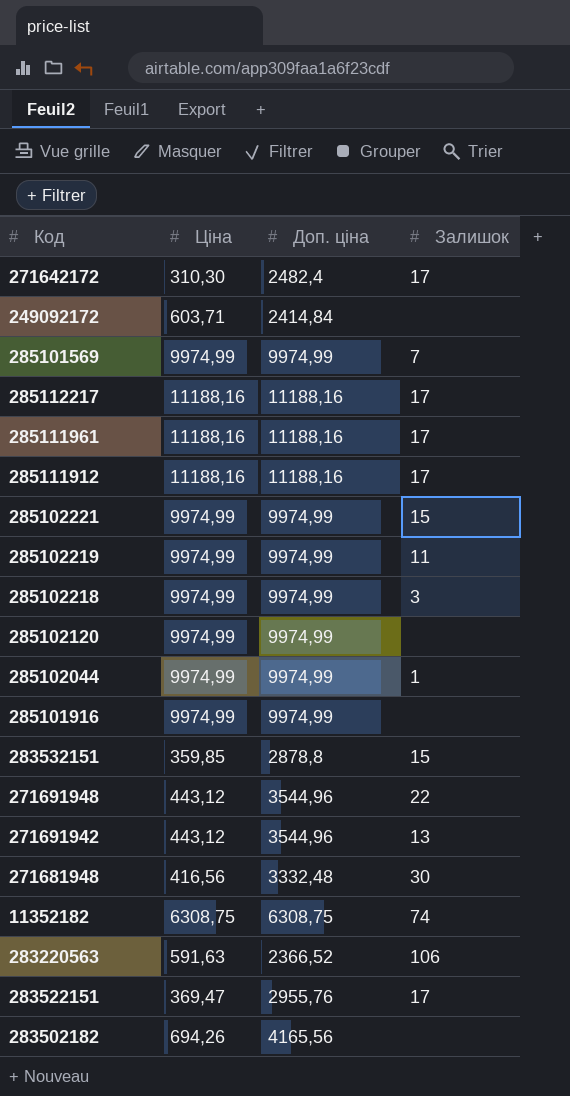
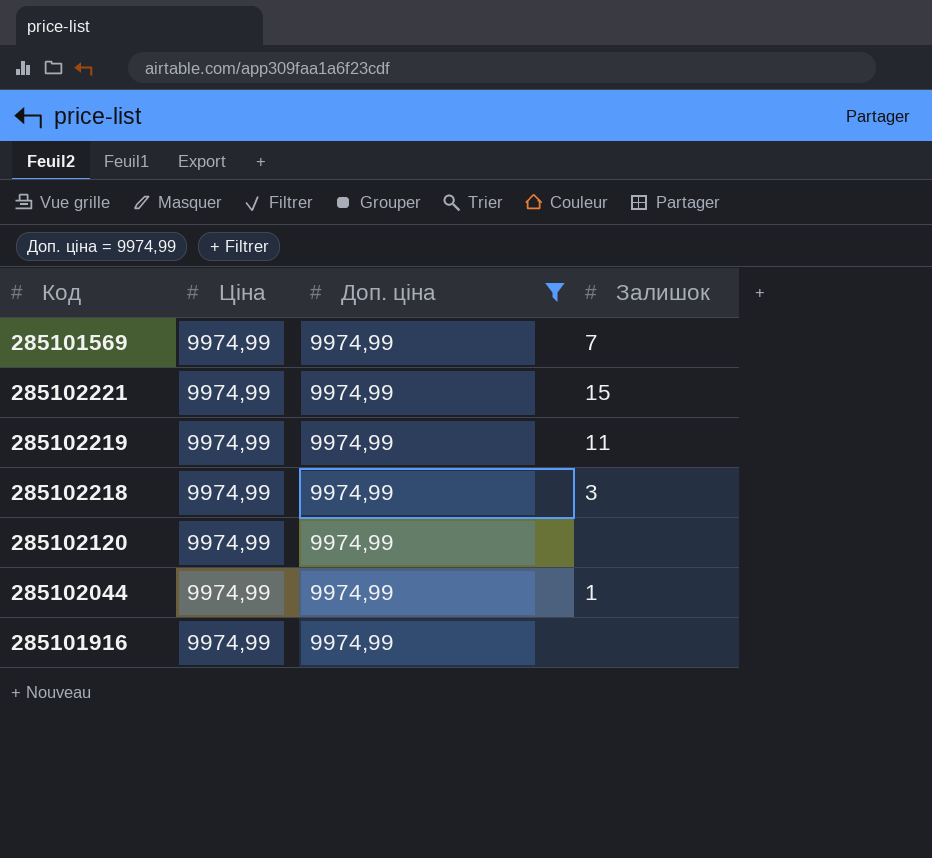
filter: none -> Доп. ціна = 9974,99

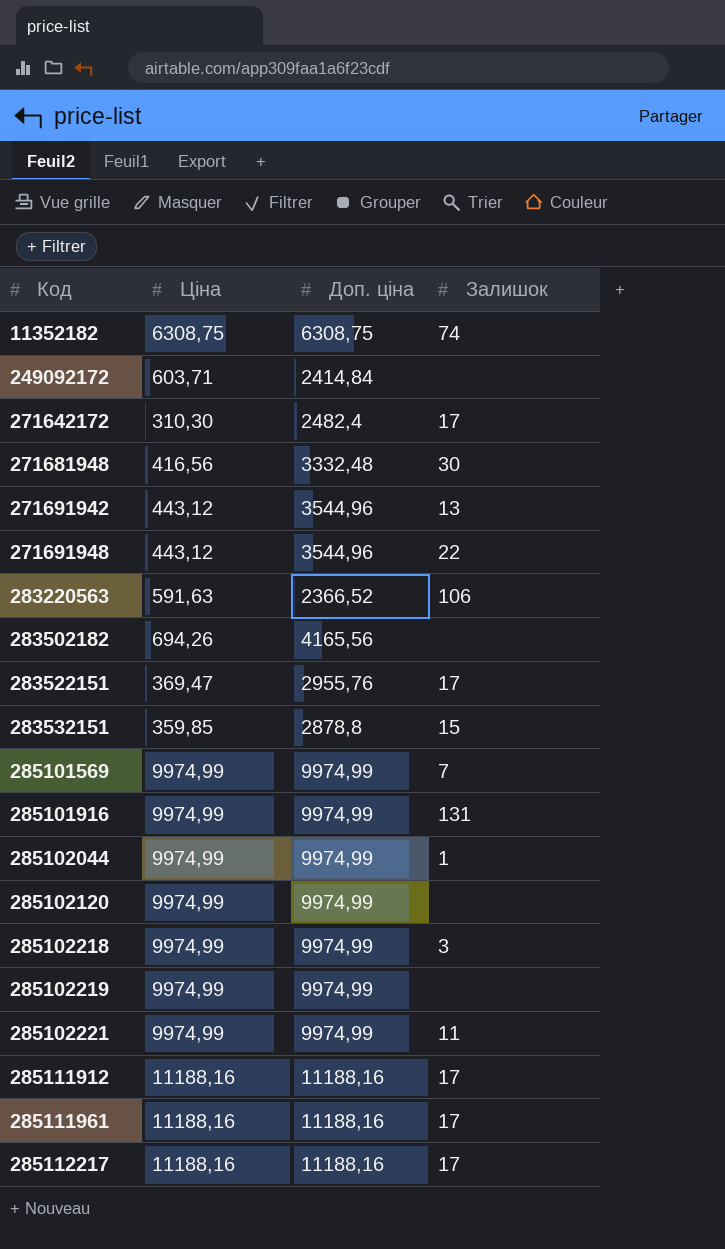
filter: Доп. ціна = 9974,99 -> none
row order: none -> Код ascending
285101916 | Залишок: none -> 131
285102219 | Залишок: 11 -> none
285102221 | Залишок: 15 -> 11

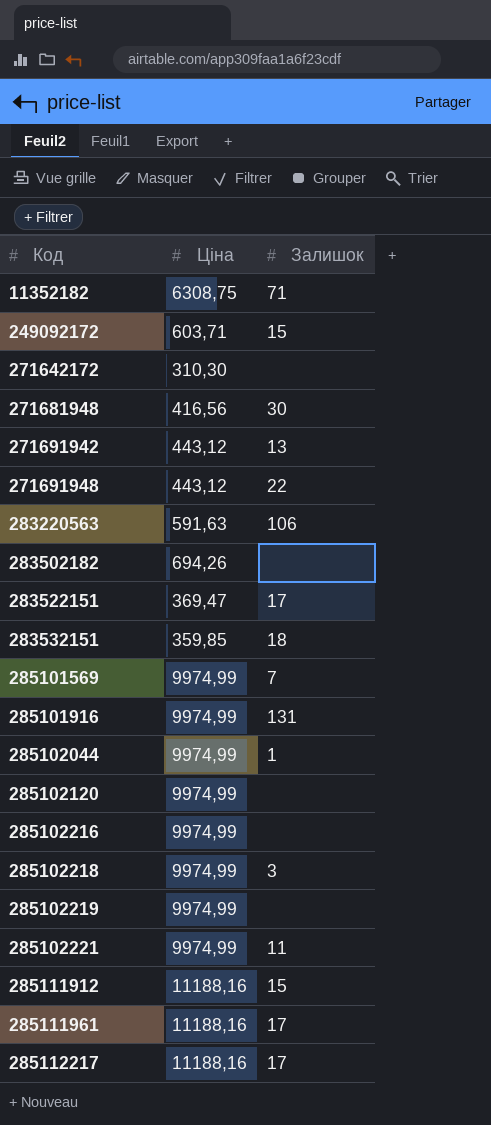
column Доп. ціна | position: 3 -> none
11352182 | Залишок: 74 -> 71
249092172 | Залишок: none -> 15
271642172 | Залишок: 17 -> none
283532151 | Залишок: 15 -> 18
row 285102216: none -> 9974,99 | none
285111912 | Залишок: 17 -> 15

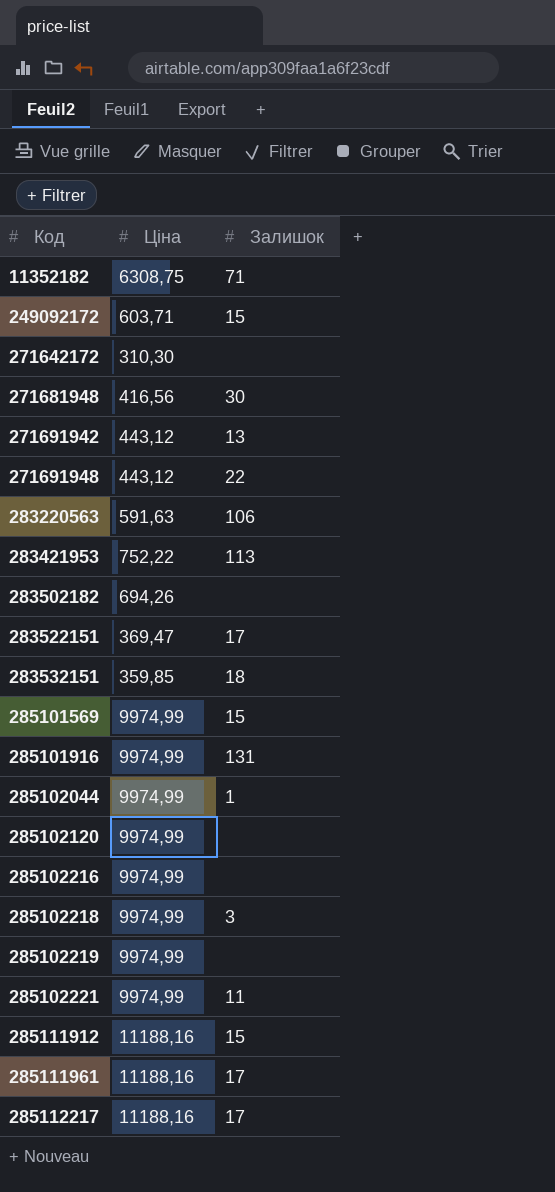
row 283421953: none -> 752,22 | 113
285101569 | Залишок: 7 -> 15

